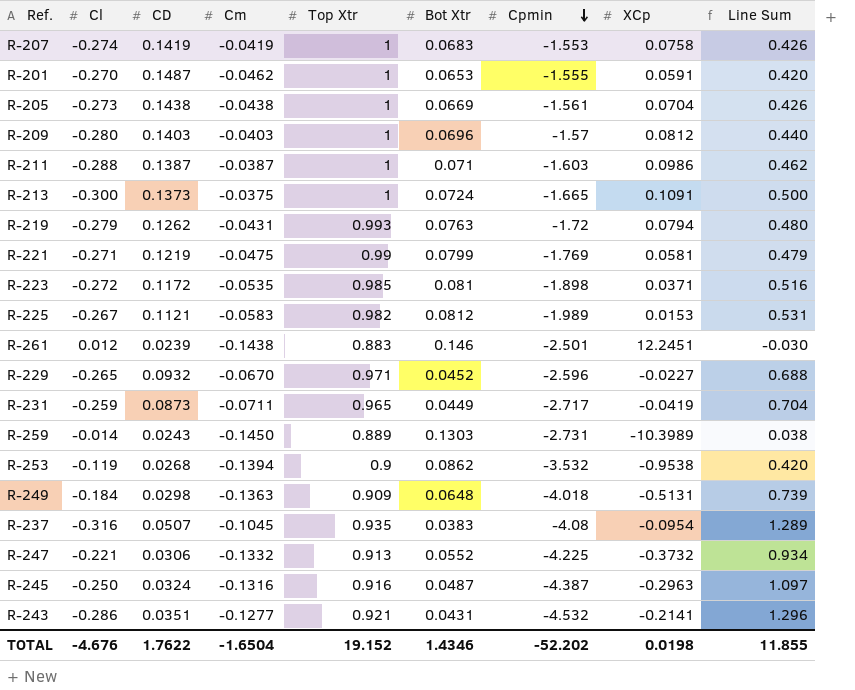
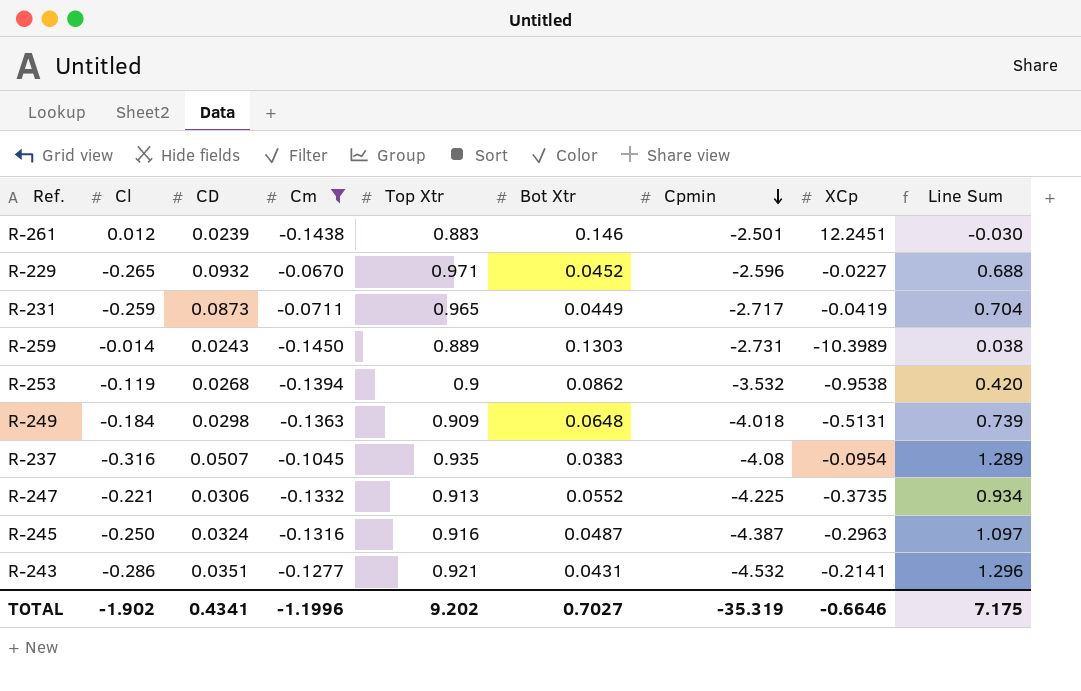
filter: none -> Cm <= -0.0670
R-247 | XCp: -0.3732 -> -0.3735
TOTAL | Cl: -4.676 -> -1.902
TOTAL | CD: 1.7622 -> 0.4341
TOTAL | Cm: -1.6504 -> -1.1996
TOTAL | Top Xtr: 19.152 -> 9.202
TOTAL | Bot Xtr: 1.4346 -> 0.7027
TOTAL | Cpmin: -52.202 -> -35.319
TOTAL | XCp: 0.0198 -> -0.6646
TOTAL | Line Sum: 11.855 -> 7.175

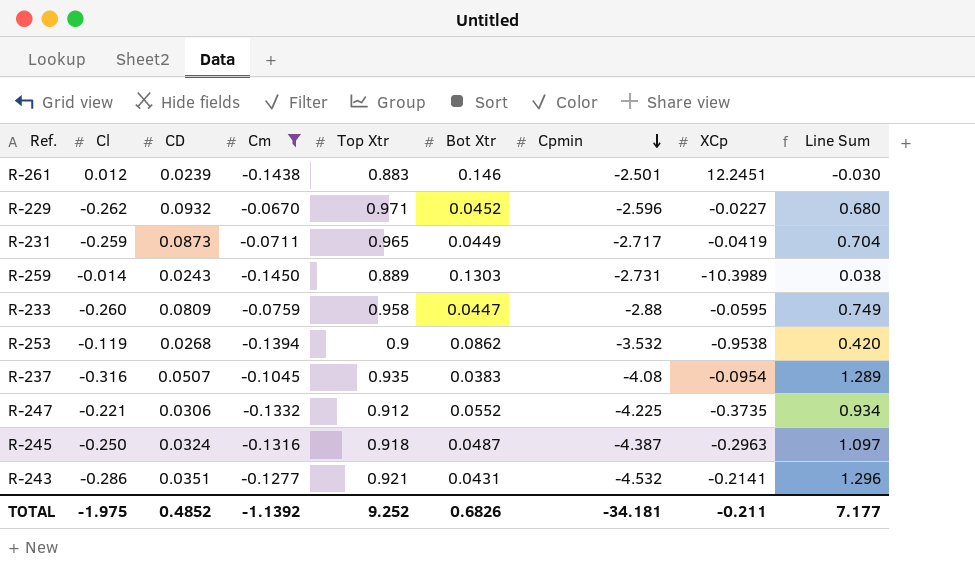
row R-249: -0.184 | 0.0298 | -0.1363 | 0.909 | 0.0648 | -4.018 | -0.5131 | 0.739 -> none
R-229 | Cl: -0.265 -> -0.262
R-229 | Line Sum: 0.688 -> 0.680
row R-233: none -> -0.260 | 0.0809 | -0.0759 | 0.958 | 0.0447 | -2.88 | -0.0595 | 0.749
R-247 | Top Xtr: 0.913 -> 0.912
R-245 | Top Xtr: 0.916 -> 0.918
TOTAL | Cl: -1.902 -> -1.975
TOTAL | CD: 0.4341 -> 0.4852
TOTAL | Cm: -1.1996 -> -1.1392
TOTAL | Top Xtr: 9.202 -> 9.252
TOTAL | Bot Xtr: 0.7027 -> 0.6826
TOTAL | Cpmin: -35.319 -> -34.181
TOTAL | XCp: -0.6646 -> -0.211
TOTAL | Line Sum: 7.175 -> 7.177

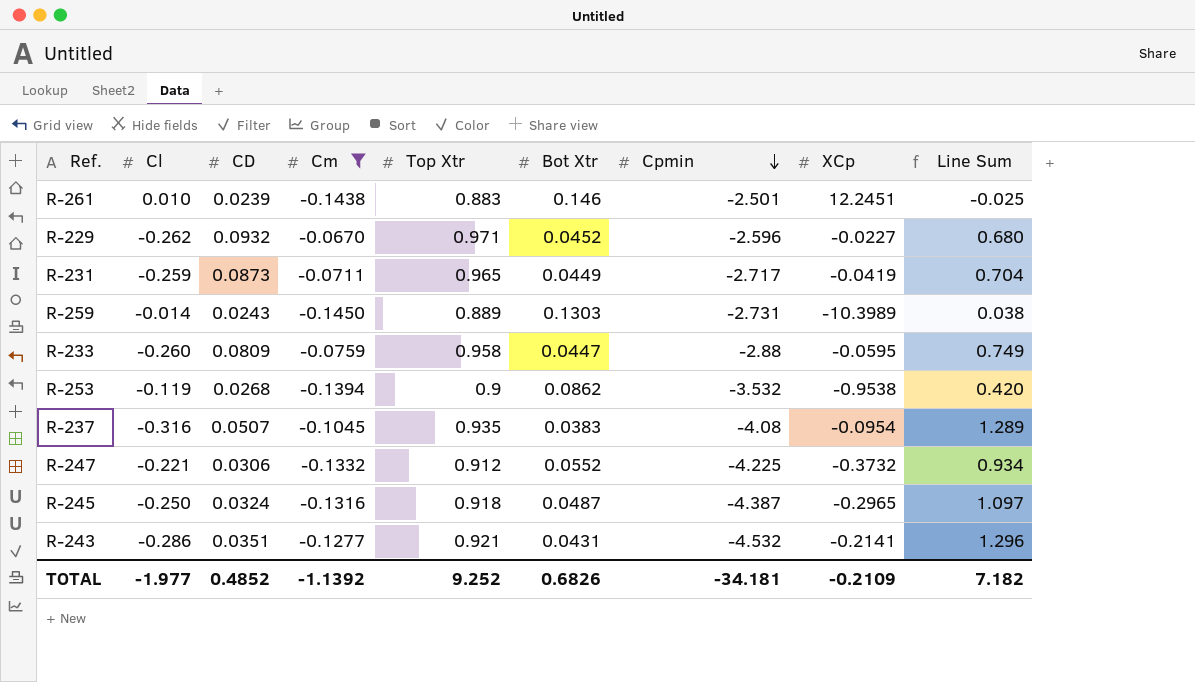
R-261 | Cl: 0.012 -> 0.010
R-261 | Line Sum: -0.030 -> -0.025
R-247 | XCp: -0.3735 -> -0.3732
R-245 | XCp: -0.2963 -> -0.2965
TOTAL | Cl: -1.975 -> -1.977
TOTAL | XCp: -0.211 -> -0.2109
TOTAL | Line Sum: 7.177 -> 7.182

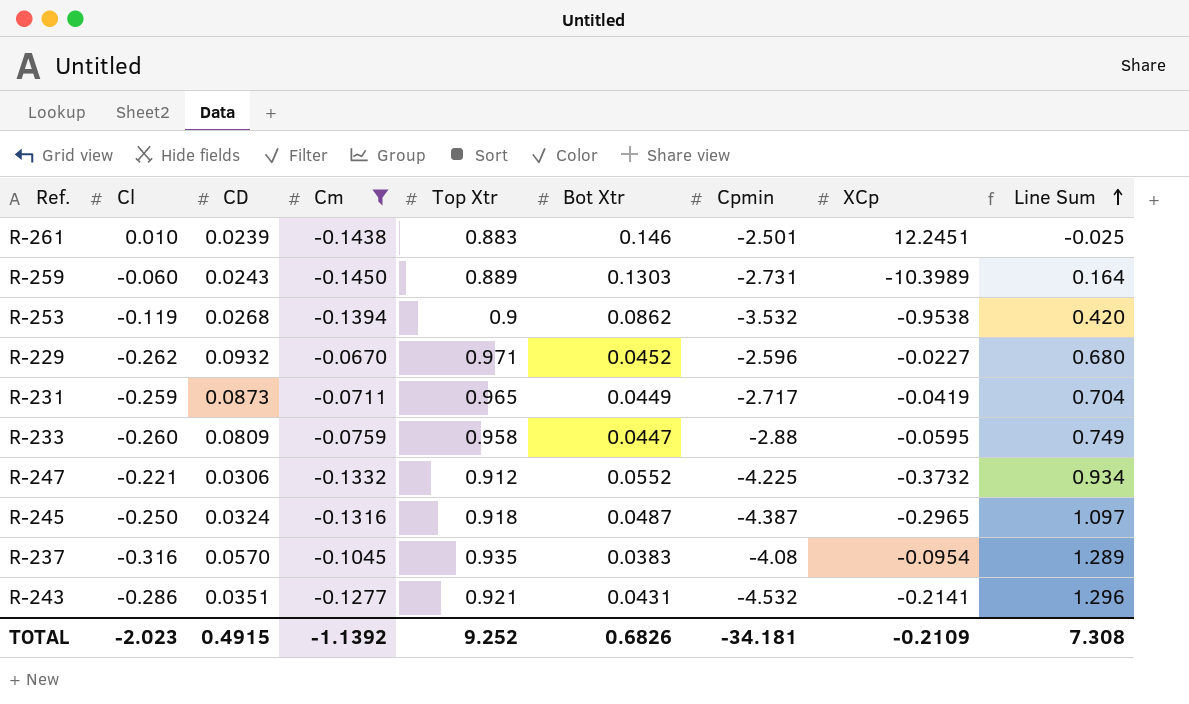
row order: Cpmin descending -> Line Sum ascending
R-259 | Cl: -0.014 -> -0.060
R-259 | Line Sum: 0.038 -> 0.164
R-237 | CD: 0.0507 -> 0.0570
TOTAL | Cl: -1.977 -> -2.023
TOTAL | CD: 0.4852 -> 0.4915
TOTAL | Line Sum: 7.182 -> 7.308

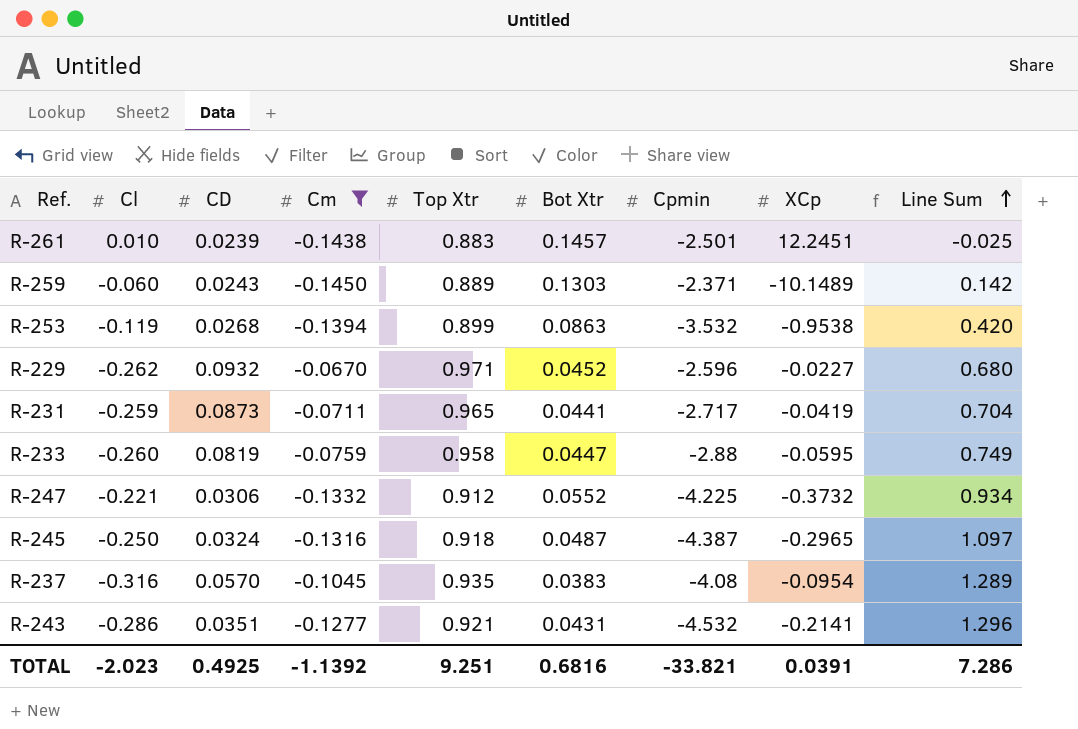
R-261 | Bot Xtr: 0.146 -> 0.1457
R-259 | Cpmin: -2.731 -> -2.371
R-259 | XCp: -10.3989 -> -10.1489
R-259 | Line Sum: 0.164 -> 0.142
R-253 | Top Xtr: 0.9 -> 0.899
R-253 | Bot Xtr: 0.0862 -> 0.0863
R-231 | Bot Xtr: 0.0449 -> 0.0441
R-233 | CD: 0.0809 -> 0.0819
TOTAL | CD: 0.4915 -> 0.4925
TOTAL | Top Xtr: 9.252 -> 9.251
TOTAL | Bot Xtr: 0.6826 -> 0.6816
TOTAL | Cpmin: -34.181 -> -33.821
TOTAL | XCp: -0.2109 -> 0.0391
TOTAL | Line Sum: 7.308 -> 7.286

